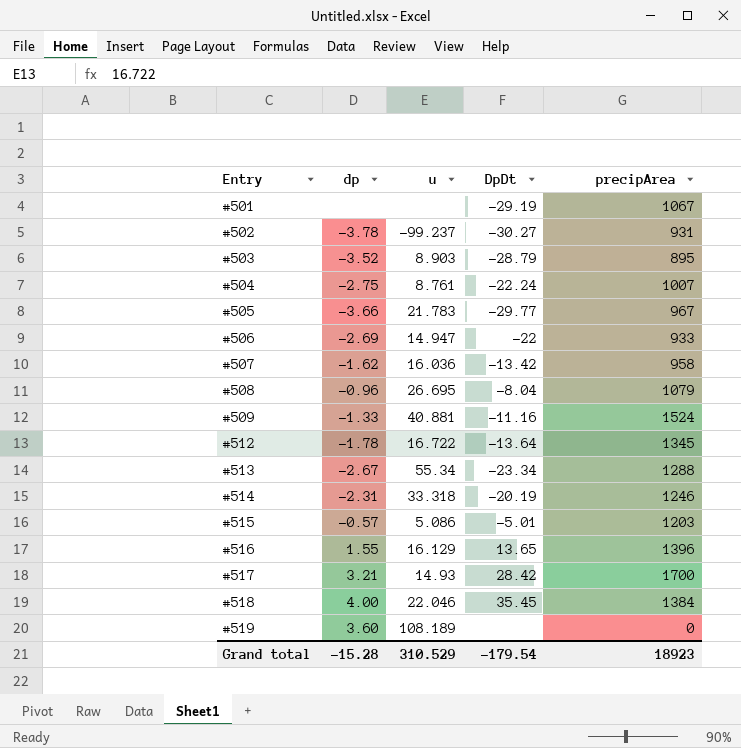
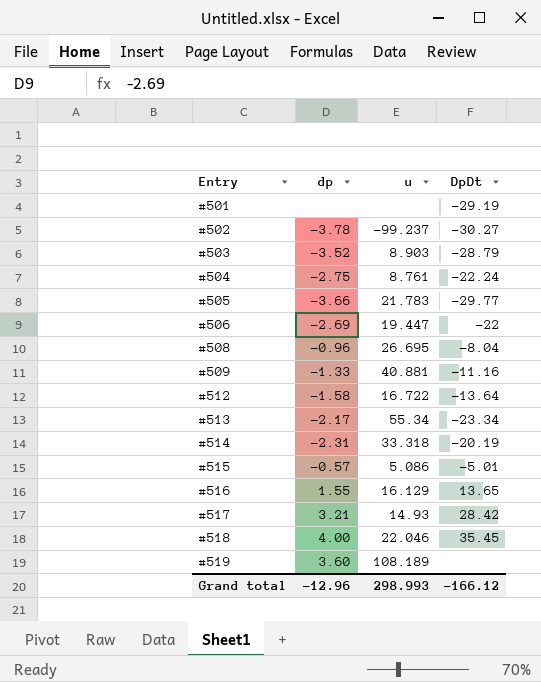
column precipArea | position: 5 -> none
row #507: -1.62 | 16.036 | -13.42 | 958 -> none
#506 | u: 14.947 -> 19.447
#512 | dp: -1.78 -> -1.58
#513 | dp: -2.67 -> -2.17
Grand total | dp: -15.28 -> -12.96
Grand total | u: 310.529 -> 298.993
Grand total | DpDt: -179.54 -> -166.12

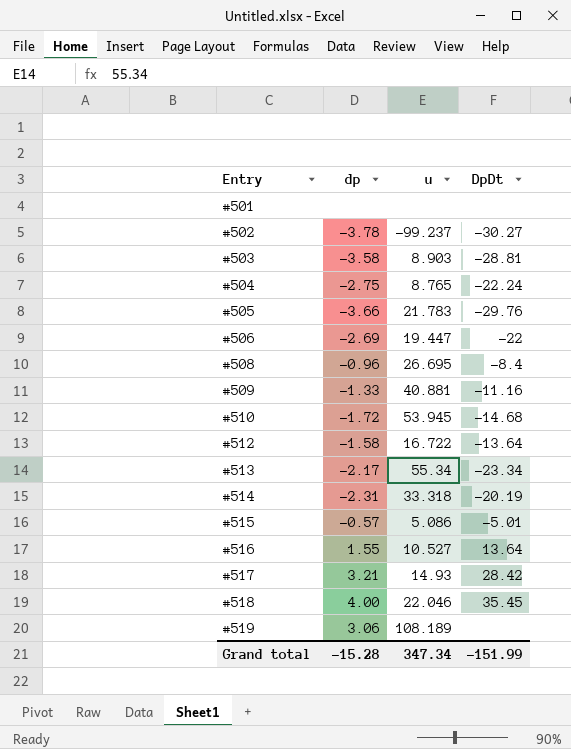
#501 | DpDt: -29.19 -> none
#503 | dp: -3.52 -> -3.58
#503 | DpDt: -28.79 -> -28.81
#504 | u: 8.761 -> 8.765
#505 | DpDt: -29.77 -> -29.76
#508 | DpDt: -8.04 -> -8.4
row #510: none -> -1.72 | 53.945 | -14.68
#516 | u: 16.129 -> 10.527
#516 | DpDt: 13.65 -> 13.64
#519 | dp: 3.60 -> 3.06
Grand total | dp: -12.96 -> -15.28
Grand total | u: 298.993 -> 347.34
Grand total | DpDt: -166.12 -> -151.99

